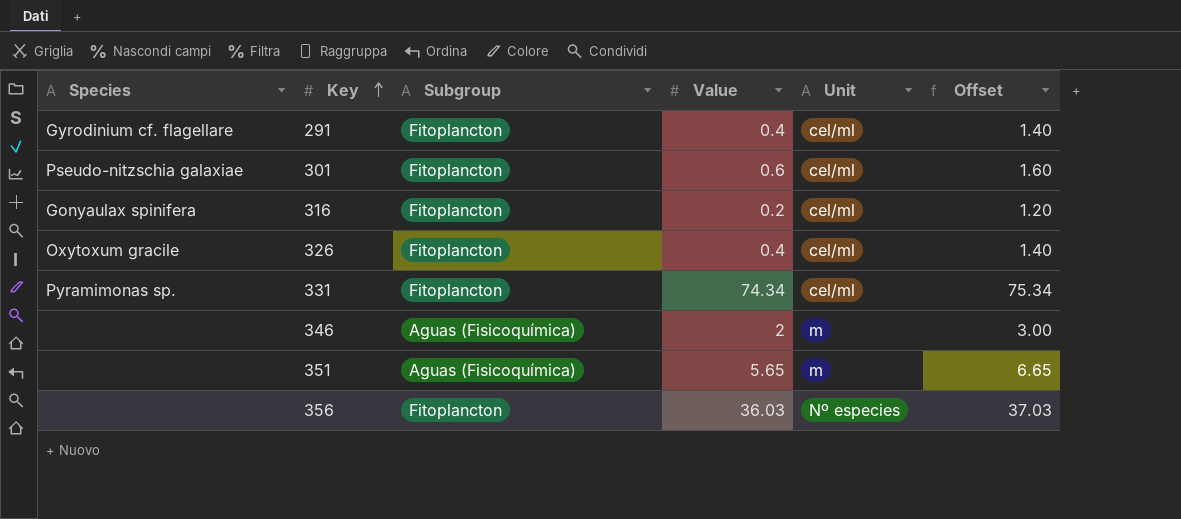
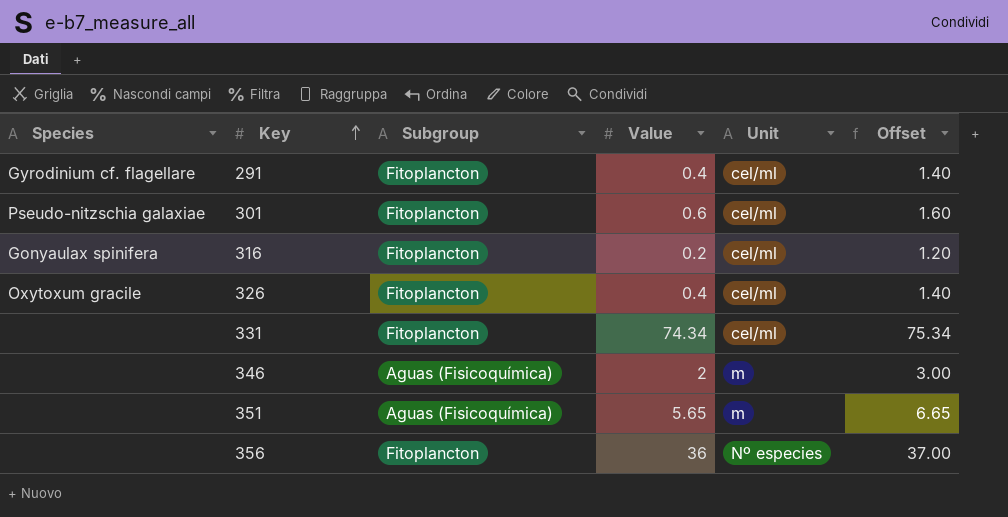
331 | Species: Pyramimonas sp. -> none
356 | Value: 36.03 -> 36
356 | Offset: 37.03 -> 37.00

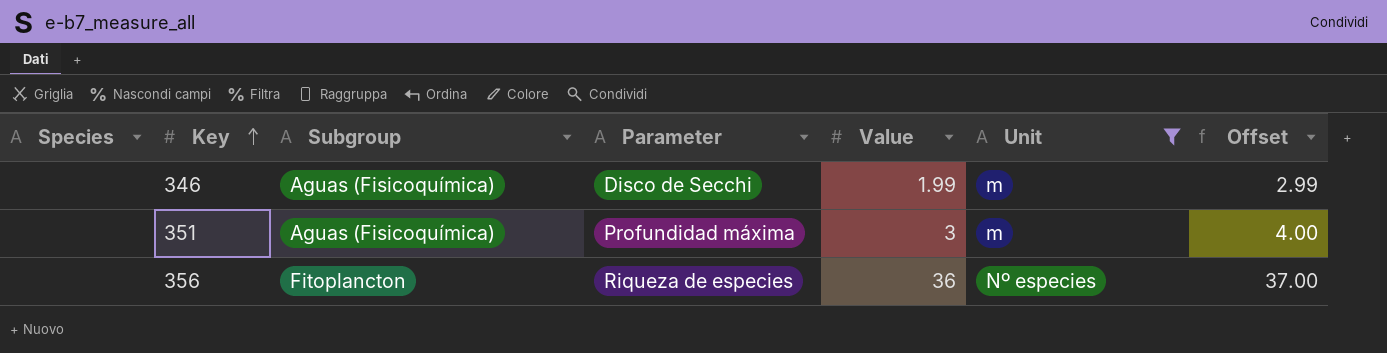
filter: none -> Unit != cel/ml
column Parameter | position: none -> 4
346 | Value: 2 -> 1.99
346 | Offset: 3.00 -> 2.99
351 | Value: 5.65 -> 3
351 | Offset: 6.65 -> 4.00

